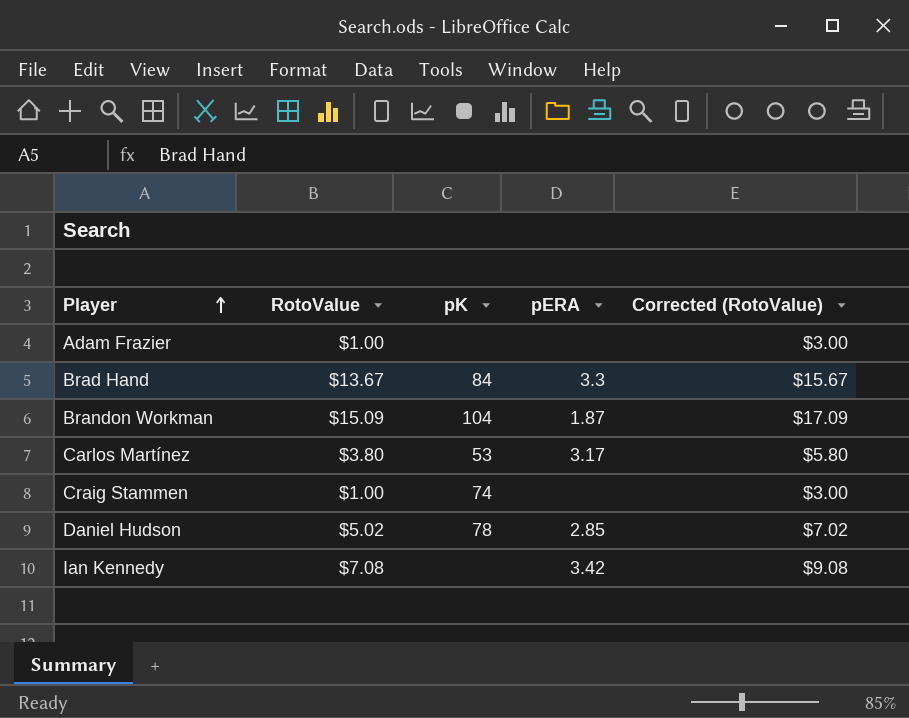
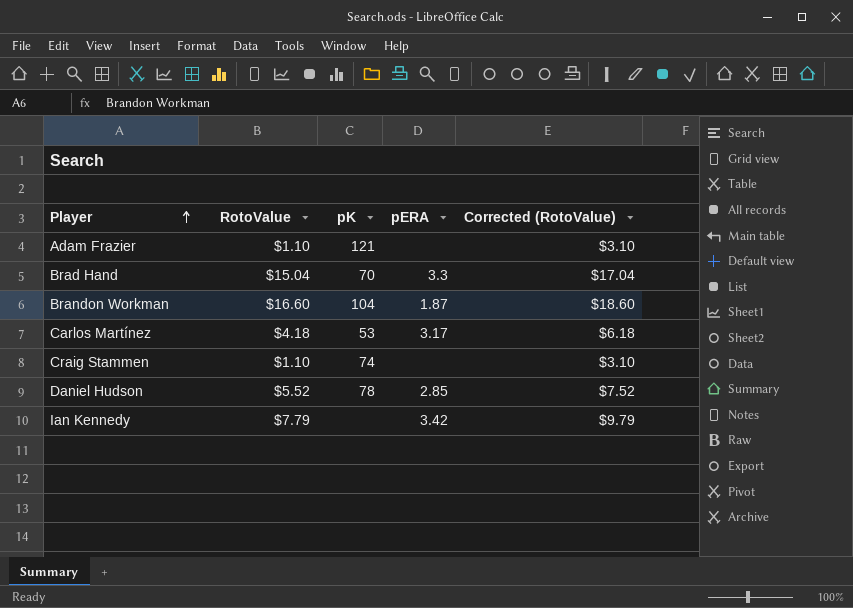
Adam Frazier | RotoValue: $1.00 -> $1.10
Adam Frazier | pK: none -> 121
Adam Frazier | Corrected (RotoValue): $3.00 -> $3.10
Brad Hand | RotoValue: $13.67 -> $15.04
Brad Hand | pK: 84 -> 70
Brad Hand | Corrected (RotoValue): $15.67 -> $17.04
Brandon Workman | RotoValue: $15.09 -> $16.60
Brandon Workman | Corrected (RotoValue): $17.09 -> $18.60
Carlos Martínez | RotoValue: $3.80 -> $4.18
Carlos Martínez | Corrected (RotoValue): $5.80 -> $6.18
Craig Stammen | RotoValue: $1.00 -> $1.10
Craig Stammen | Corrected (RotoValue): $3.00 -> $3.10
Daniel Hudson | RotoValue: $5.02 -> $5.52
Daniel Hudson | Corrected (RotoValue): $7.02 -> $7.52
Ian Kennedy | RotoValue: $7.08 -> $7.79
Ian Kennedy | Corrected (RotoValue): $9.08 -> $9.79

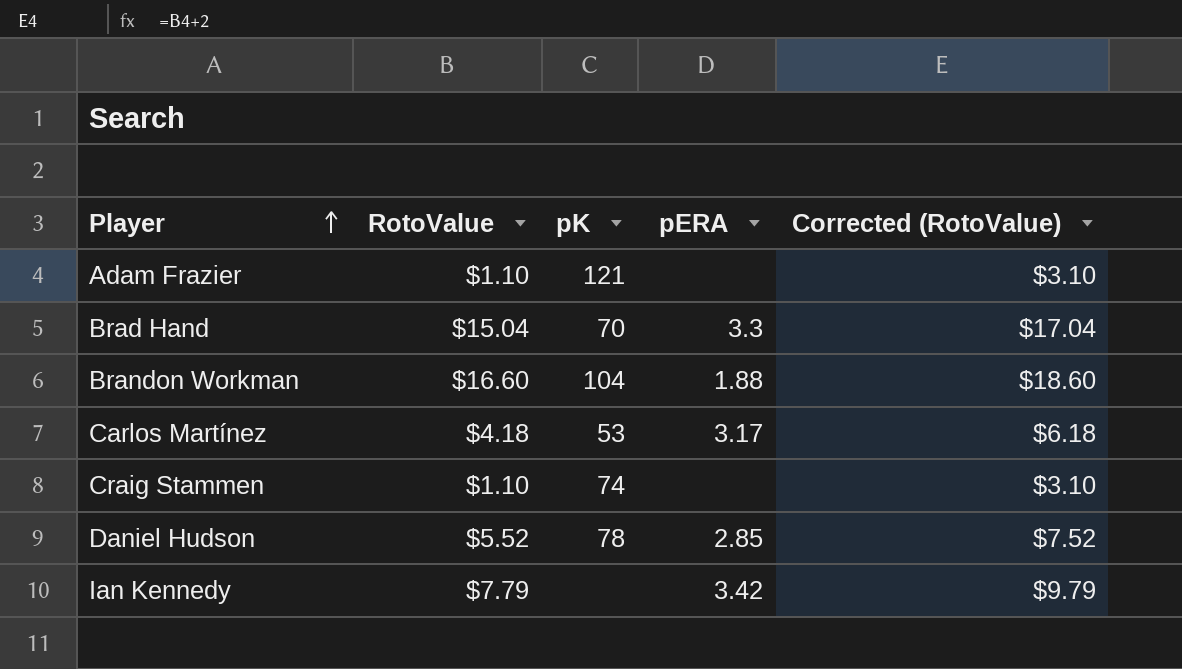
Brandon Workman | pERA: 1.87 -> 1.88

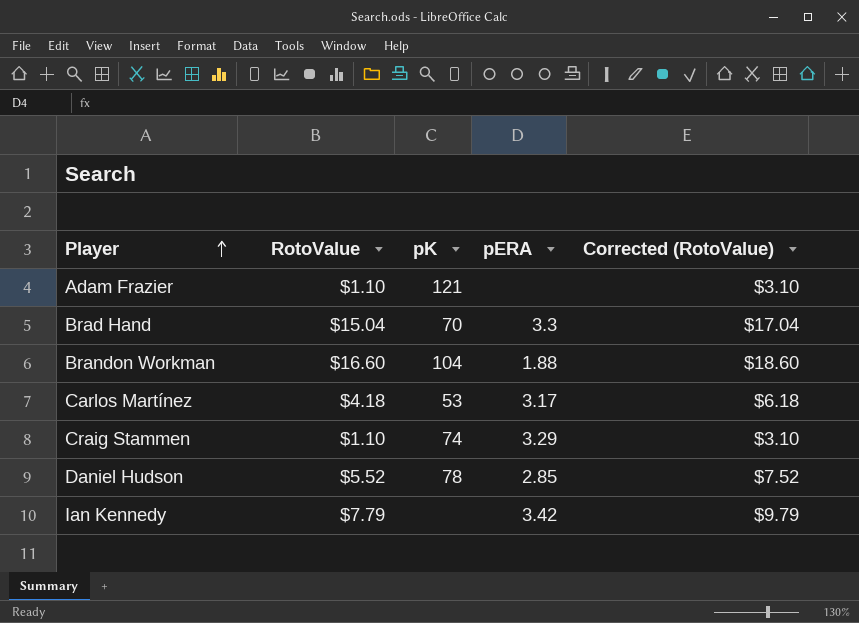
Craig Stammen | pERA: none -> 3.29

